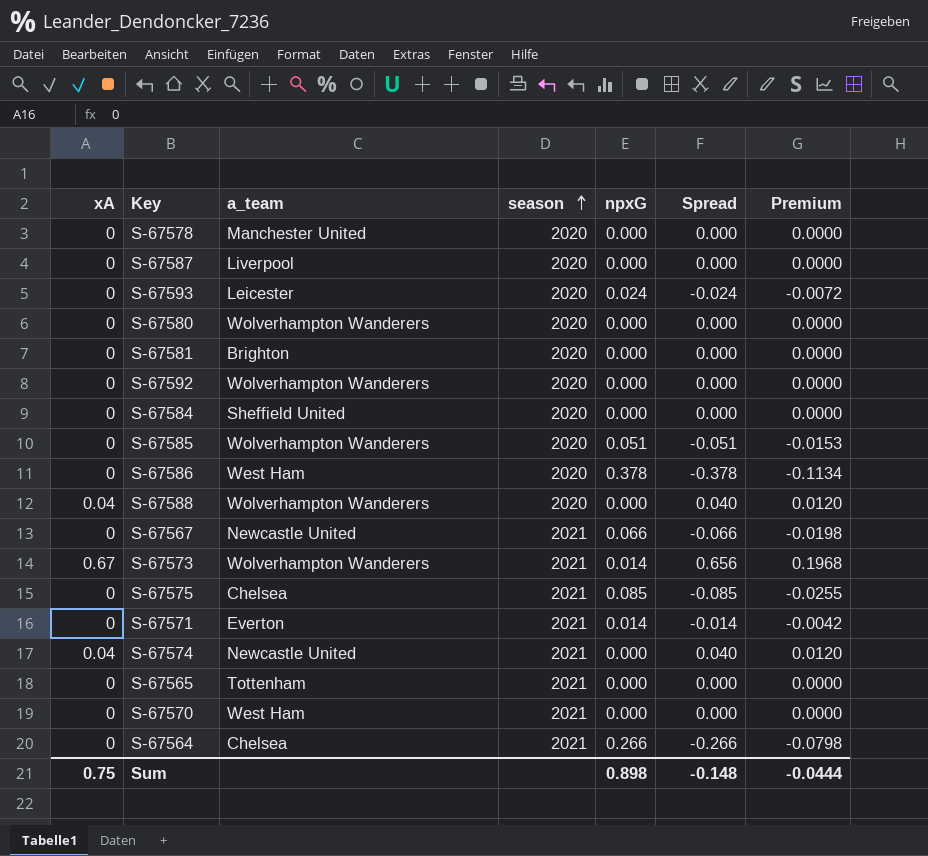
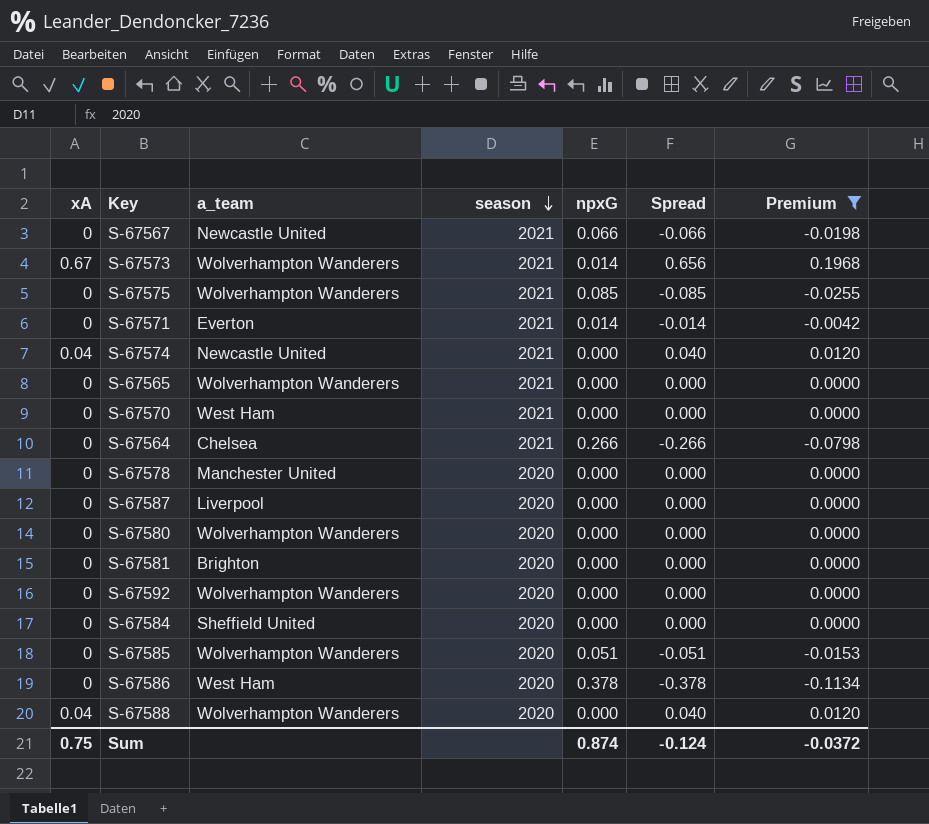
filter: none -> Premium != -0.0072
row order: season ascending -> season descending
S-67575 | a_team: Chelsea -> Wolverhampton Wanderers
S-67565 | a_team: Tottenham -> Wolverhampton Wanderers
Sum | npxG: 0.898 -> 0.874
Sum | Spread: -0.148 -> -0.124
Sum | Premium: -0.0444 -> -0.0372

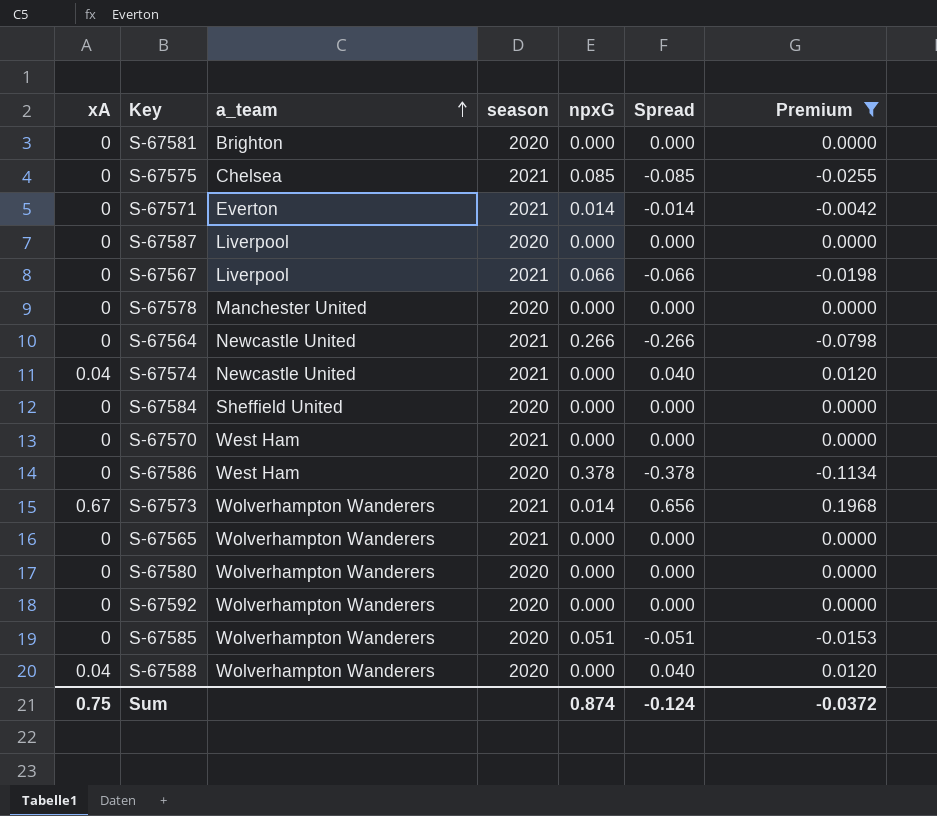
row order: season descending -> a_team ascending
S-67575 | a_team: Wolverhampton Wanderers -> Chelsea
S-67567 | a_team: Newcastle United -> Liverpool
S-67564 | a_team: Chelsea -> Newcastle United

